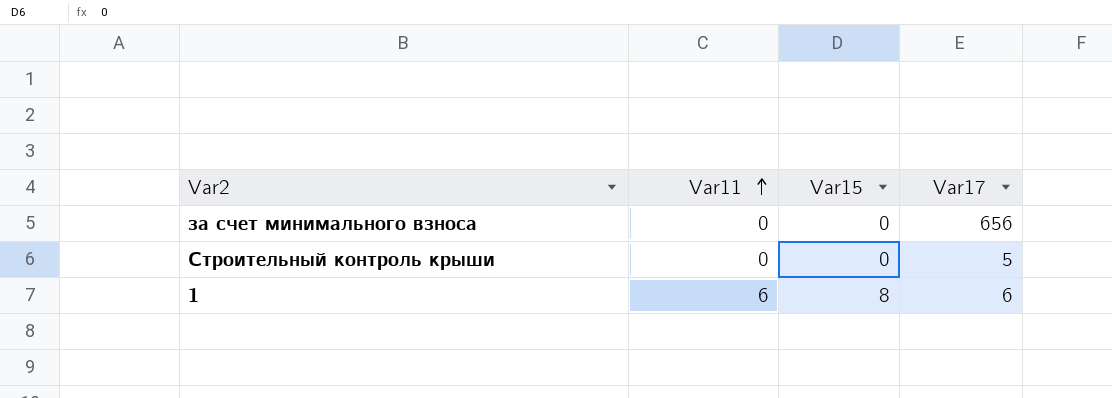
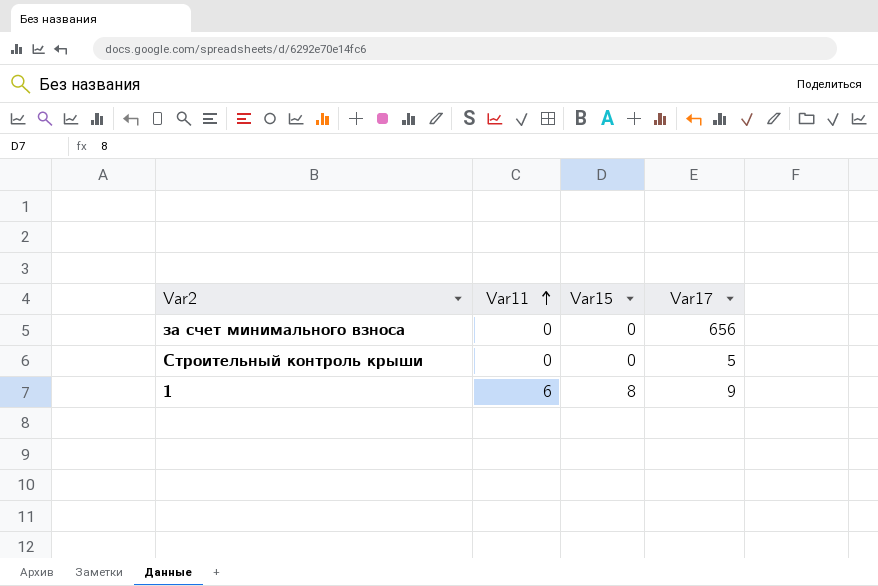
1 | Var17: 6 -> 9

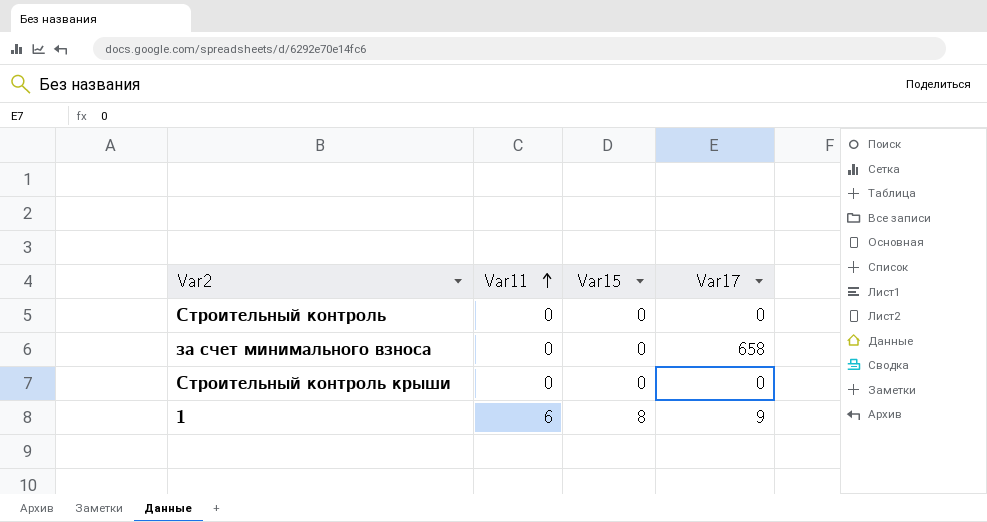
row Строительный контроль: none -> 0 | 0 | 0
за счет минимального взноса | Var17: 656 -> 658
Строительный контроль крыши | Var17: 5 -> 0

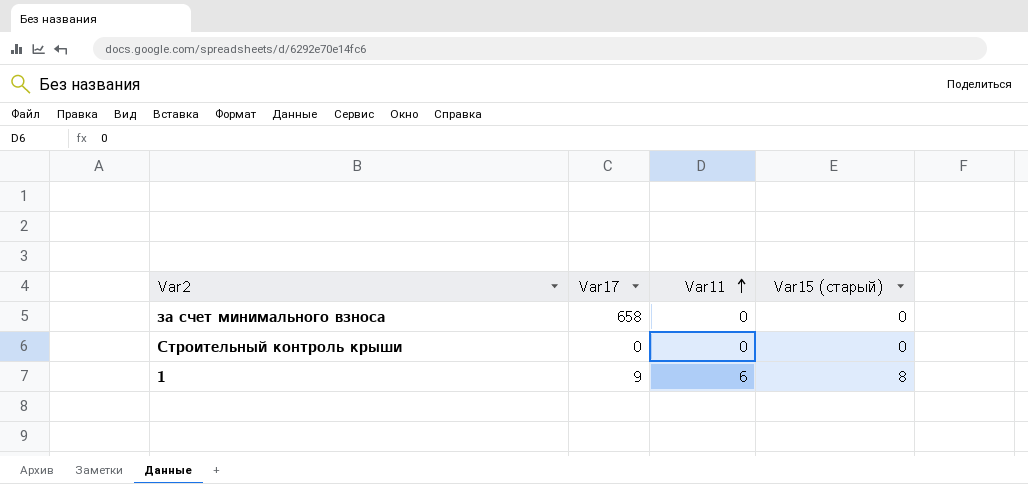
column Var17 | position: 4 -> 2
column name: Var15 -> Var15 (старый)
row Строительный контроль: 0 | 0 | 0 -> none

